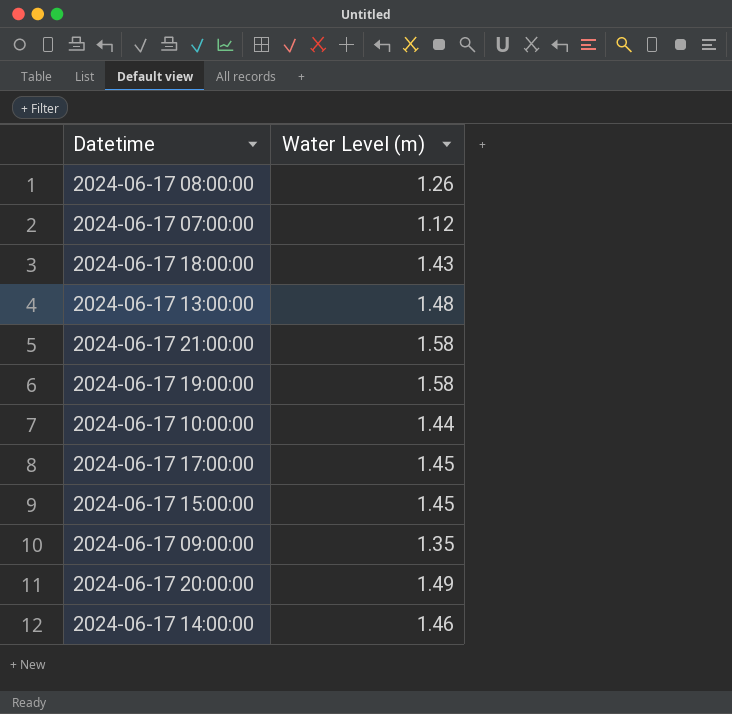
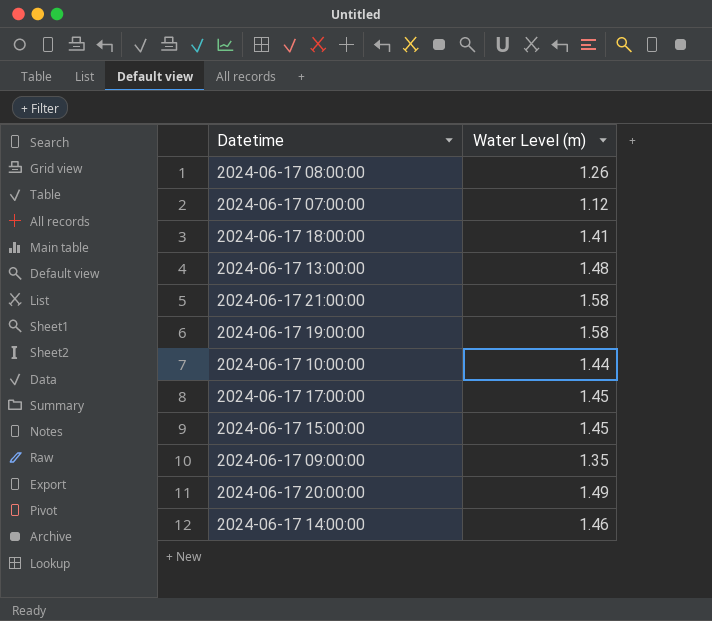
2024-06-17 18:00:00 | Water Level (m): 1.43 -> 1.41

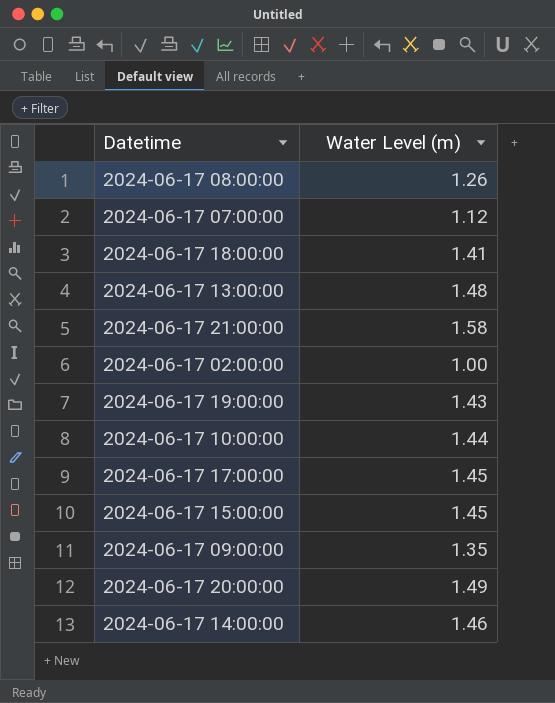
row 2024-06-17 02:00:00: none -> 1.00
2024-06-17 19:00:00 | Water Level (m): 1.58 -> 1.43

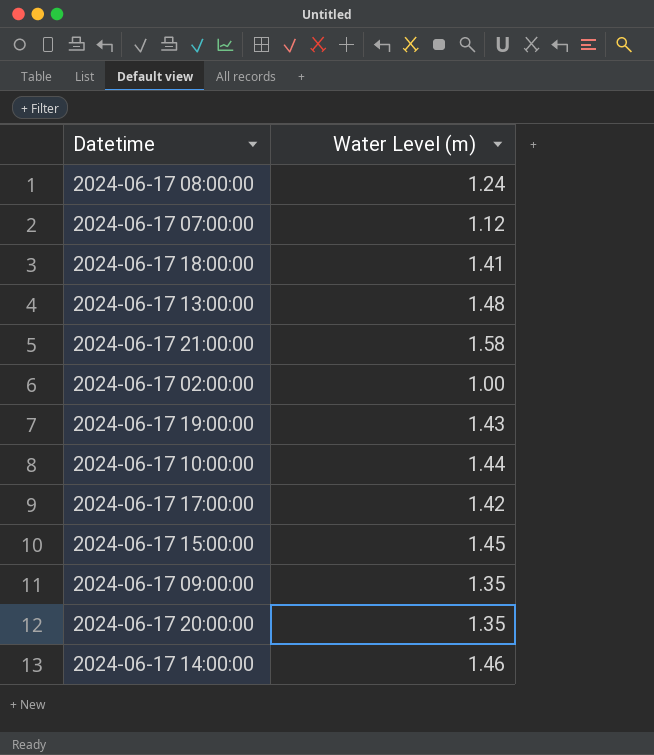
2024-06-17 08:00:00 | Water Level (m): 1.26 -> 1.24
2024-06-17 17:00:00 | Water Level (m): 1.45 -> 1.42
2024-06-17 20:00:00 | Water Level (m): 1.49 -> 1.35

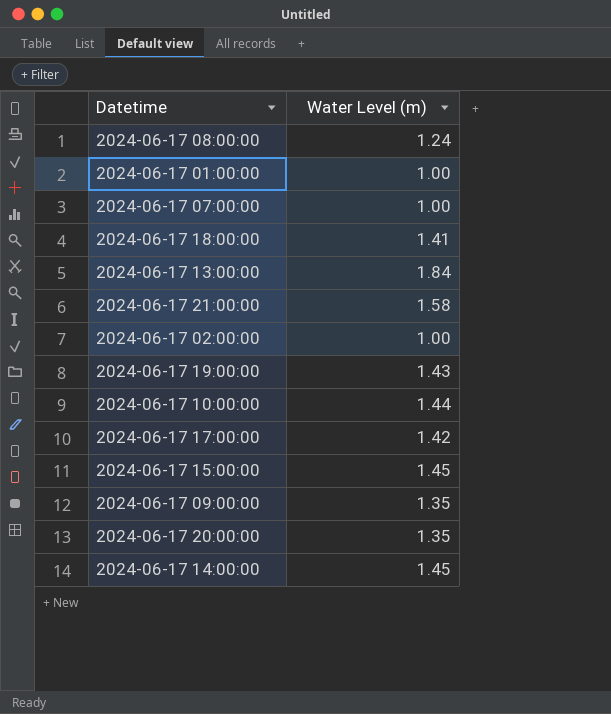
row 2024-06-17 01:00:00: none -> 1.00
2024-06-17 07:00:00 | Water Level (m): 1.12 -> 1.00
2024-06-17 13:00:00 | Water Level (m): 1.48 -> 1.84
2024-06-17 14:00:00 | Water Level (m): 1.46 -> 1.45

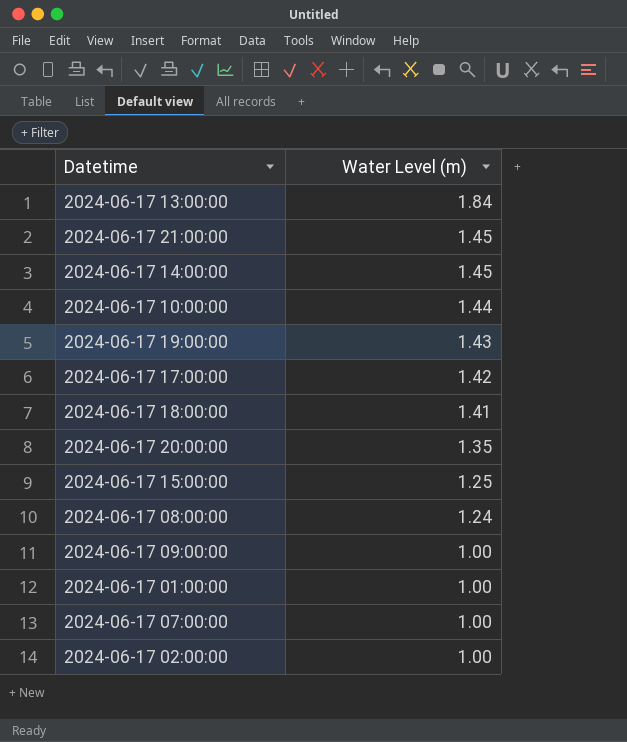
row order: none -> Water Level (m) descending
2024-06-17 21:00:00 | Water Level (m): 1.58 -> 1.45
2024-06-17 15:00:00 | Water Level (m): 1.45 -> 1.25
2024-06-17 09:00:00 | Water Level (m): 1.35 -> 1.00

